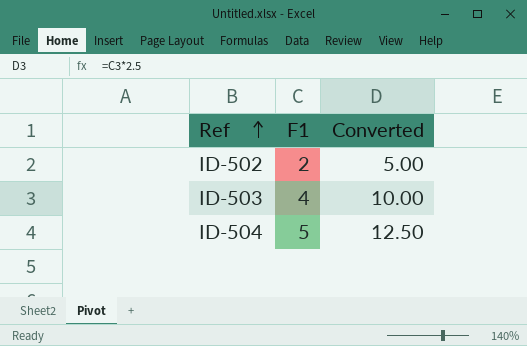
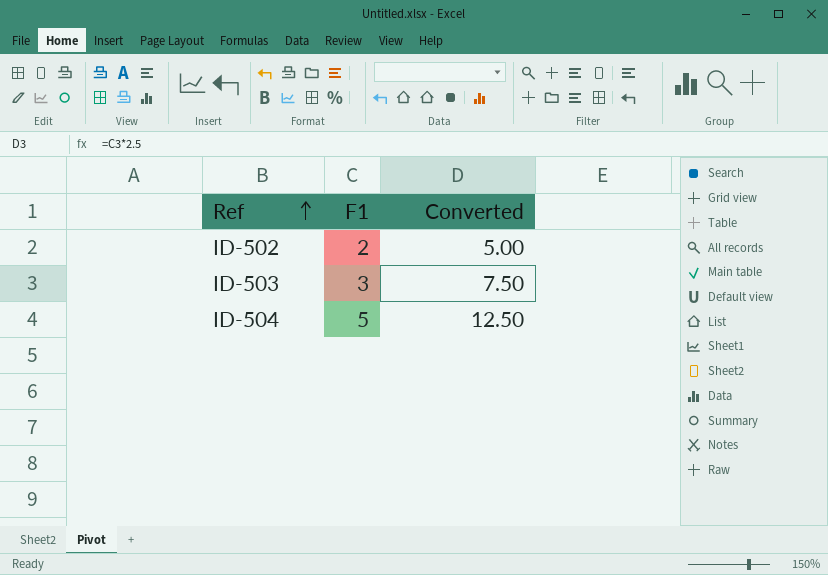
ID-503 | F1: 4 -> 3
ID-503 | Converted: 10.00 -> 7.50

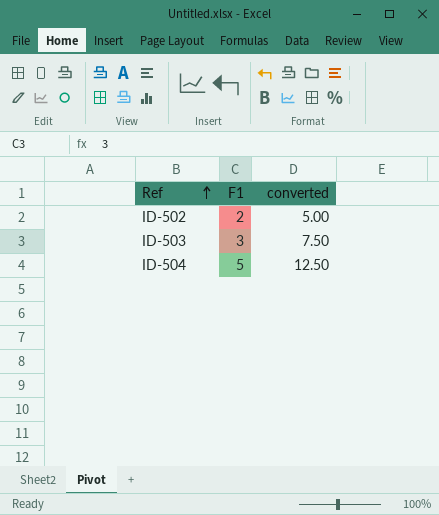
column name: Converted -> converted

